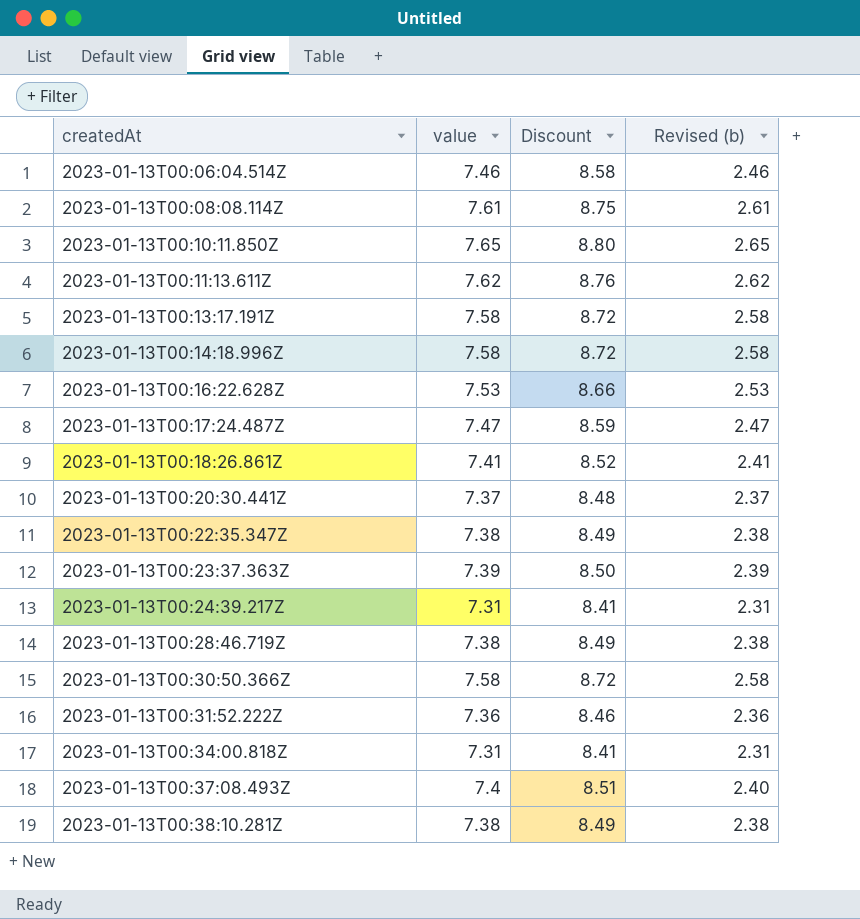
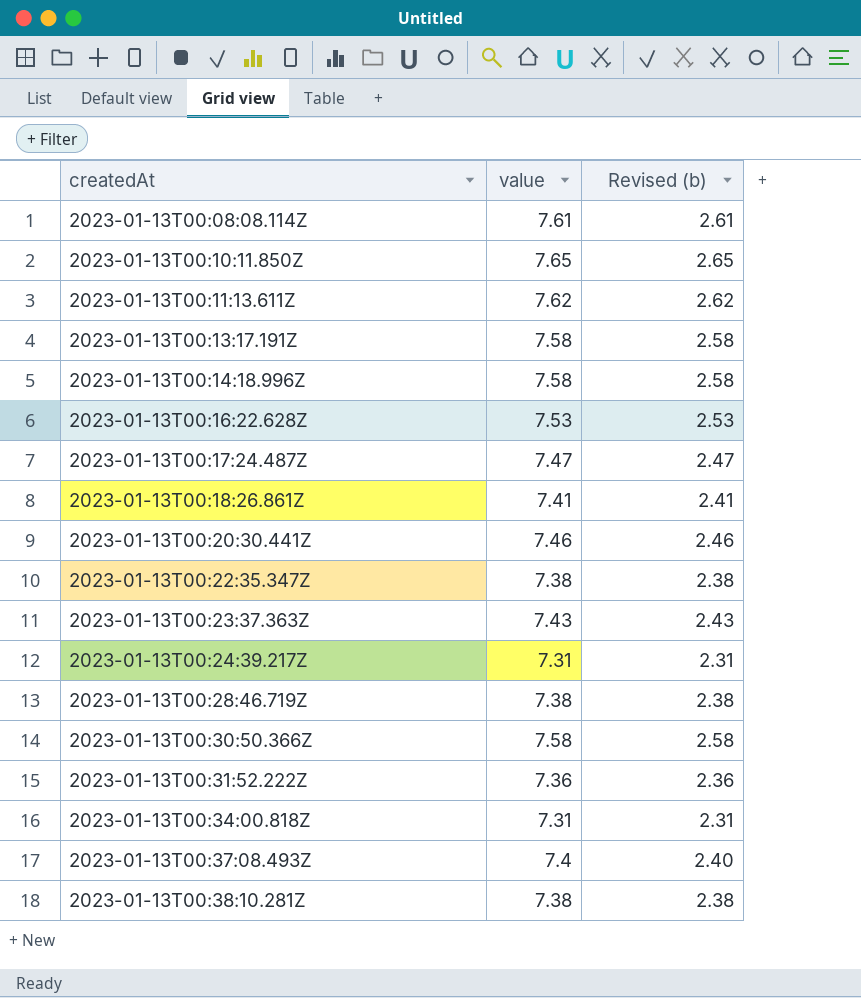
column Discount | formula: [value] * 1.15 -> none
row 2023-01-13T00:06:04.514Z: 7.46 | 8.58 | 2.46 -> none
2023-01-13T00:20:30.441Z | value: 7.37 -> 7.46
2023-01-13T00:20:30.441Z | Revised (b): 2.37 -> 2.46
2023-01-13T00:23:37.363Z | value: 7.39 -> 7.43
2023-01-13T00:23:37.363Z | Revised (b): 2.39 -> 2.43

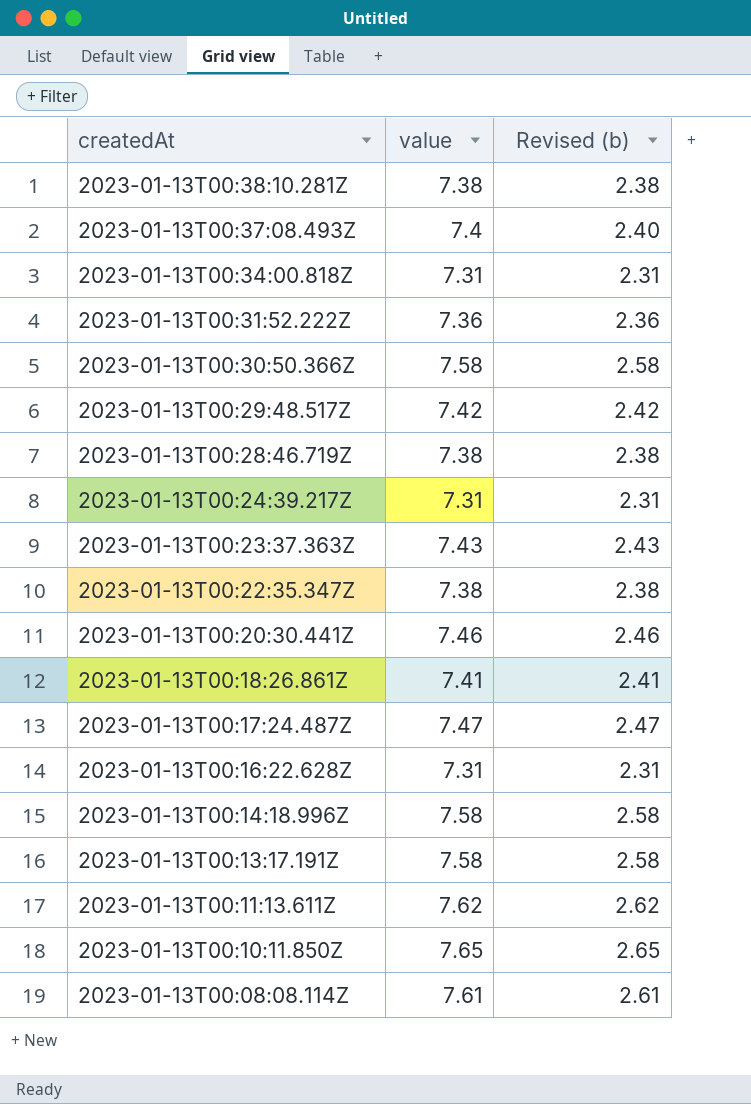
row order: createdAt ascending -> createdAt descending
row 2023-01-13T00:29:48.517Z: none -> 7.42 | 2.42
2023-01-13T00:16:22.628Z | value: 7.53 -> 7.31
2023-01-13T00:16:22.628Z | Revised (b): 2.53 -> 2.31

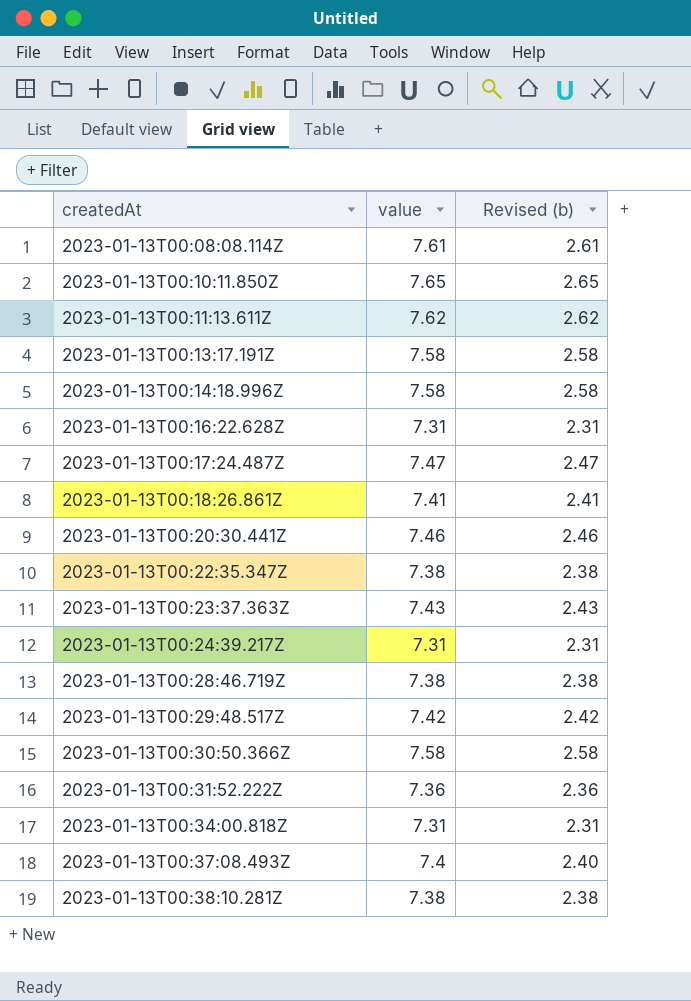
row order: createdAt descending -> createdAt ascending

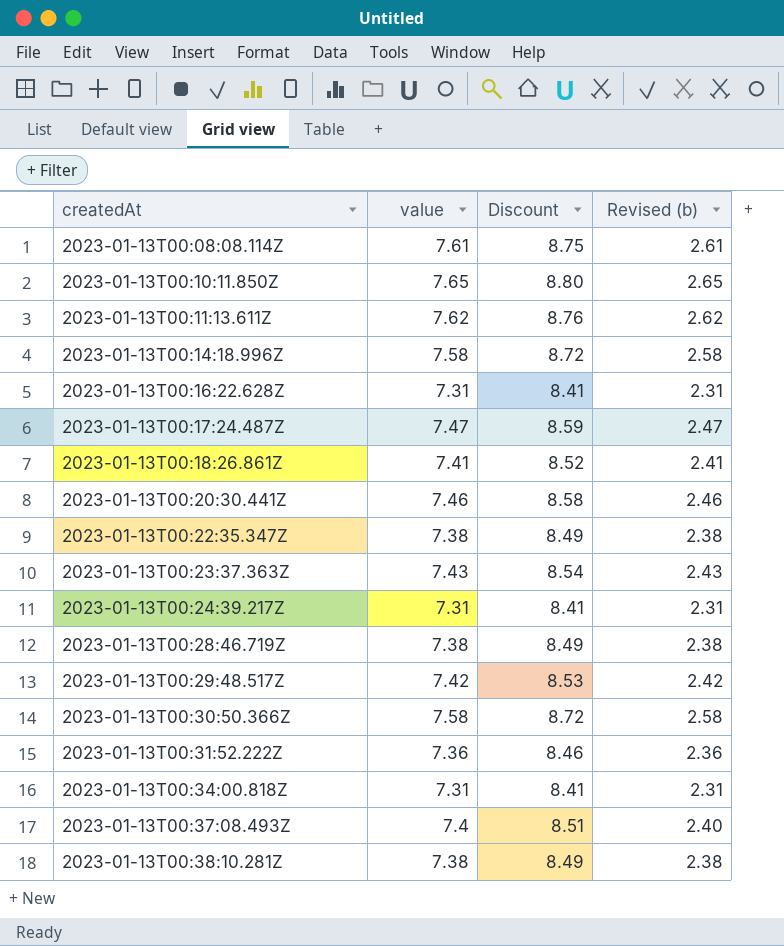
column Discount | formula: none -> [value] * 1.15
row 2023-01-13T00:13:17.191Z: 7.58 | 2.58 -> none

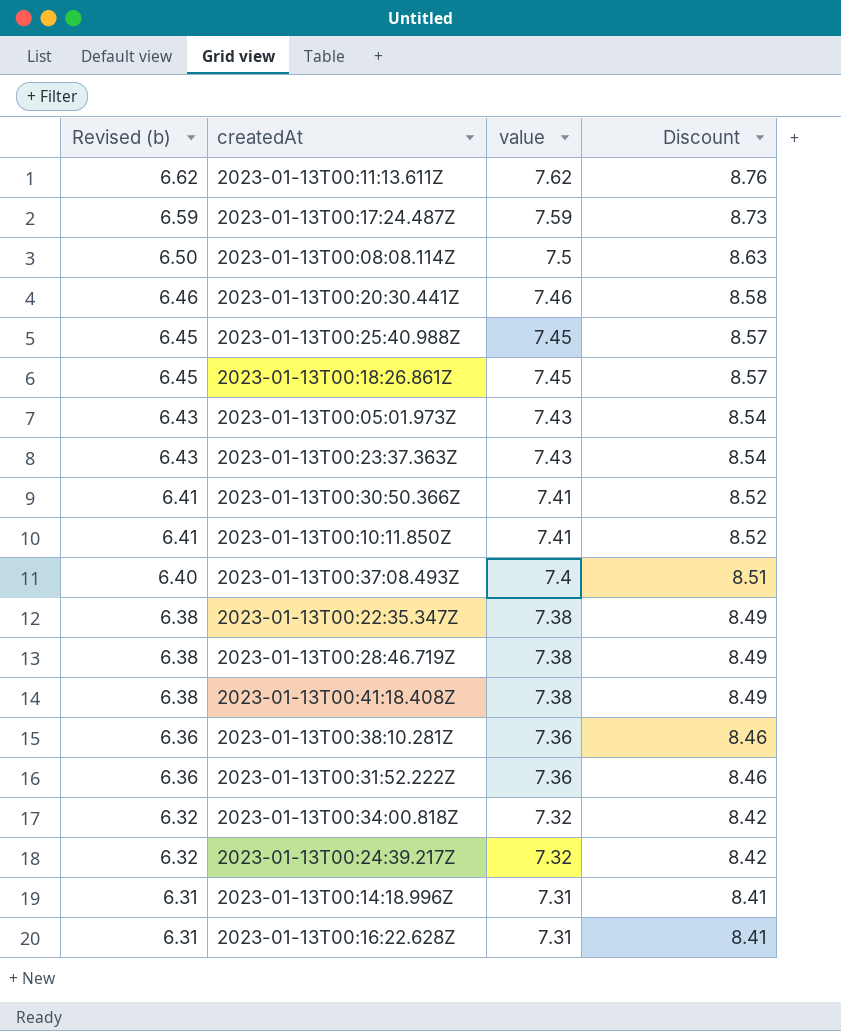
row order: createdAt ascending -> Revised (b) descending
column Revised (b) | formula: [value] - 5 -> [value] - 1
column Revised (b) | position: 4 -> 1
row 2023-01-13T00:29:48.517Z: 7.42 | 8.53 | 2.42 -> none
2023-01-13T00:17:24.487Z | value: 7.47 -> 7.59
2023-01-13T00:17:24.487Z | Discount: 8.59 -> 8.73
2023-01-13T00:08:08.114Z | value: 7.61 -> 7.5
2023-01-13T00:08:08.114Z | Discount: 8.75 -> 8.63
row 2023-01-13T00:25:40.988Z: none -> 6.45 | 7.45 | 8.57
2023-01-13T00:18:26.861Z | value: 7.41 -> 7.45
2023-01-13T00:18:26.861Z | Discount: 8.52 -> 8.57
row 2023-01-13T00:05:01.973Z: none -> 6.43 | 7.43 | 8.54
2023-01-13T00:30:50.366Z | value: 7.58 -> 7.41
2023-01-13T00:30:50.366Z | Discount: 8.72 -> 8.52
2023-01-13T00:10:11.850Z | value: 7.65 -> 7.41
2023-01-13T00:10:11.850Z | Discount: 8.80 -> 8.52
row 2023-01-13T00:41:18.408Z: none -> 6.38 | 7.38 | 8.49
2023-01-13T00:38:10.281Z | value: 7.38 -> 7.36
2023-01-13T00:38:10.281Z | Discount: 8.49 -> 8.46
2023-01-13T00:34:00.818Z | value: 7.31 -> 7.32
2023-01-13T00:34:00.818Z | Discount: 8.41 -> 8.42
2023-01-13T00:24:39.217Z | value: 7.31 -> 7.32
2023-01-13T00:24:39.217Z | Discount: 8.41 -> 8.42
2023-01-13T00:14:18.996Z | value: 7.58 -> 7.31
2023-01-13T00:14:18.996Z | Discount: 8.72 -> 8.41

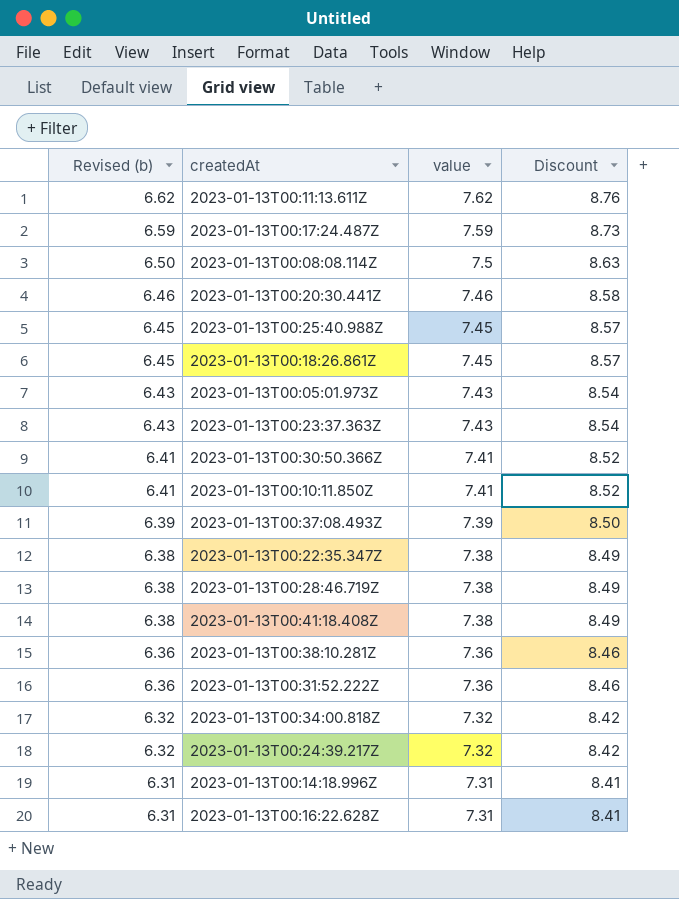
2023-01-13T00:37:08.493Z | Revised (b): 6.40 -> 6.39
2023-01-13T00:37:08.493Z | value: 7.4 -> 7.39
2023-01-13T00:37:08.493Z | Discount: 8.51 -> 8.50

